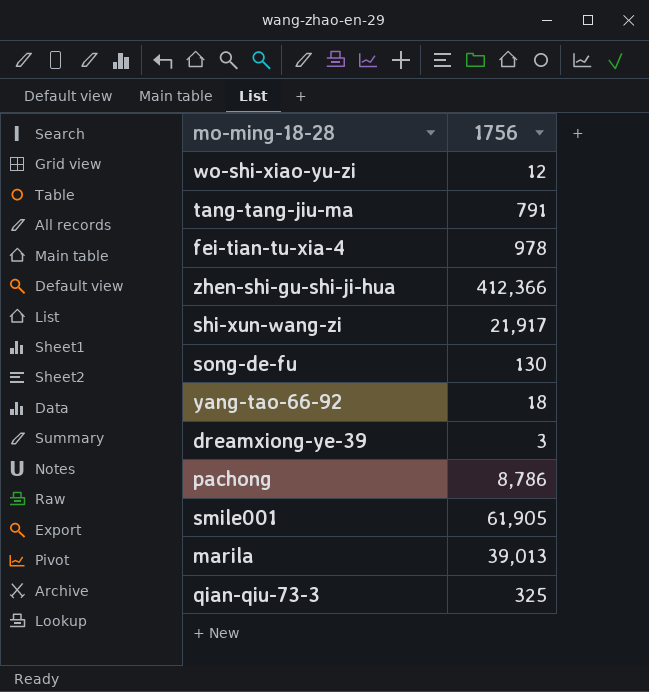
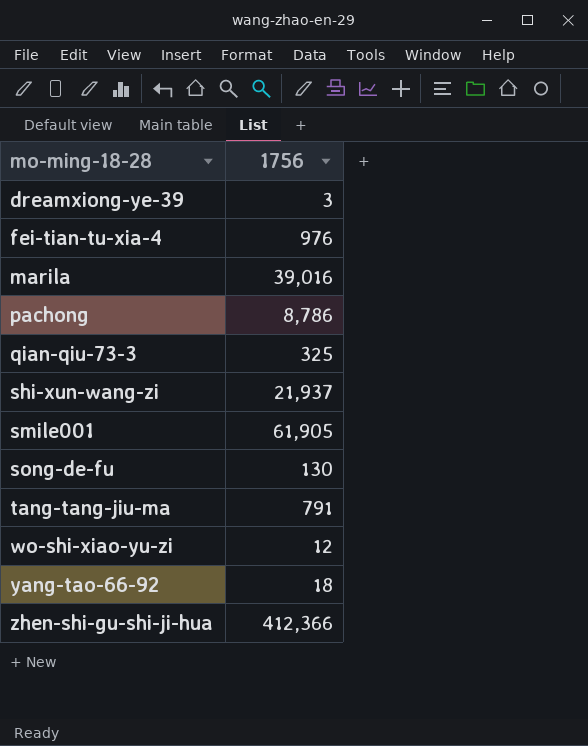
row order: none -> mo-ming-18-28 ascending
fei-tian-tu-xia-4 | 1756: 978 -> 976
marila | 1756: 39,013 -> 39,016
shi-xun-wang-zi | 1756: 21,917 -> 21,937

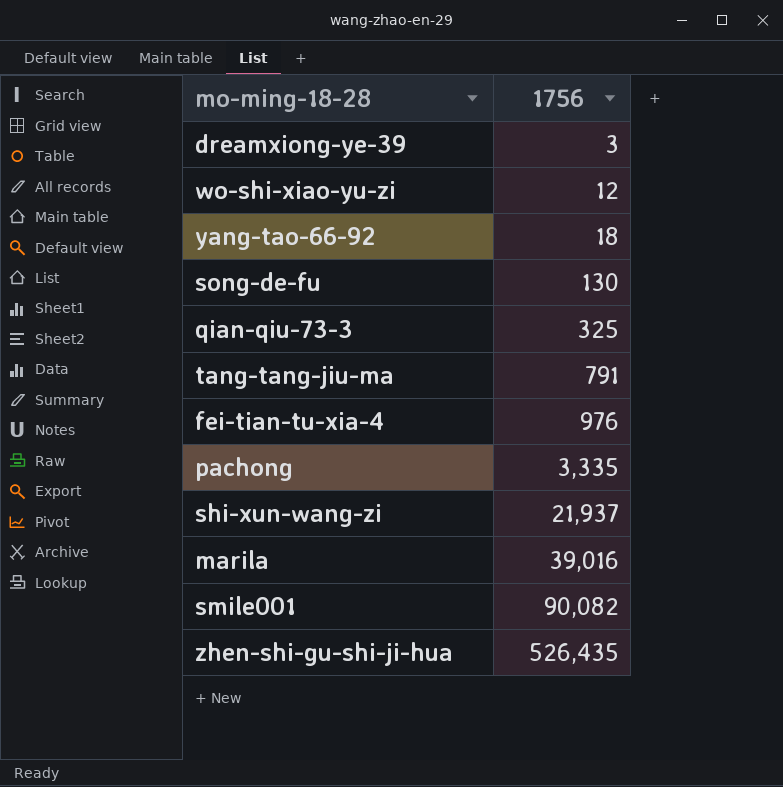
row order: mo-ming-18-28 ascending -> 1756 ascending
pachong | 1756: 8,786 -> 3,335
smile001 | 1756: 61,905 -> 90,082
zhen-shi-gu-shi-ji-hua | 1756: 412,366 -> 526,435

